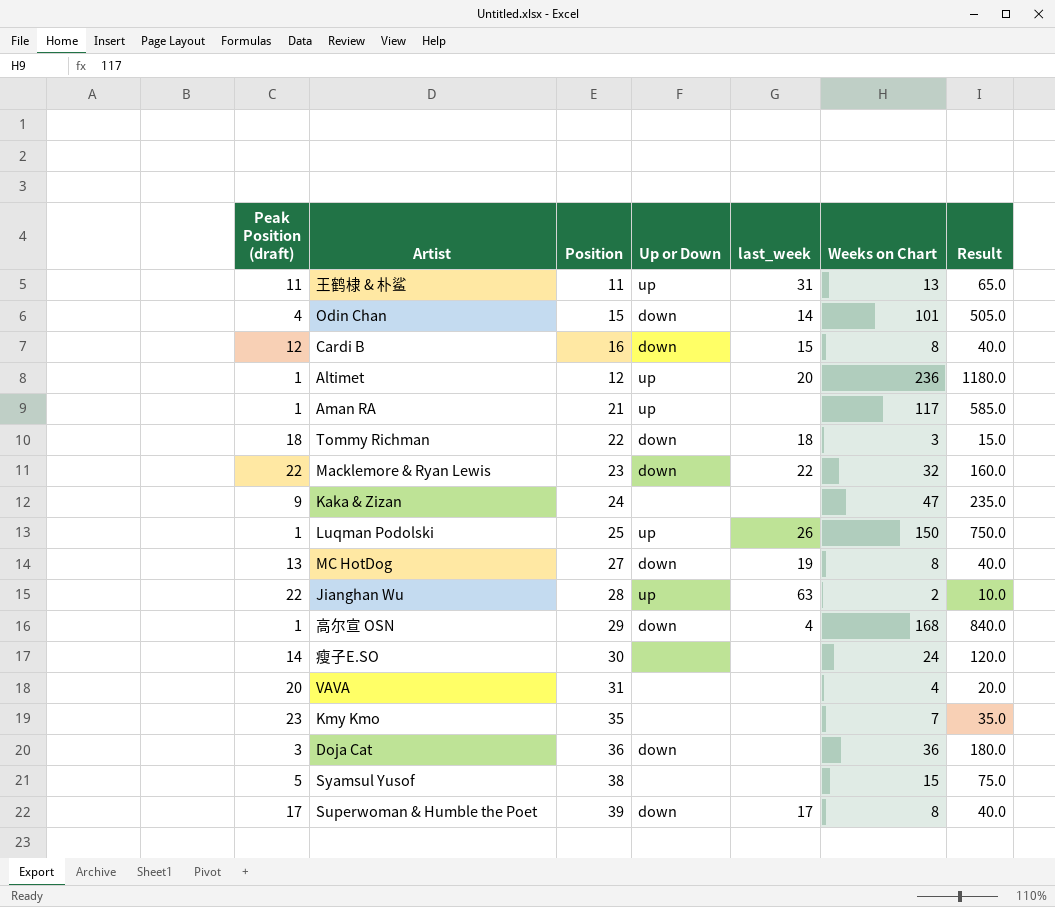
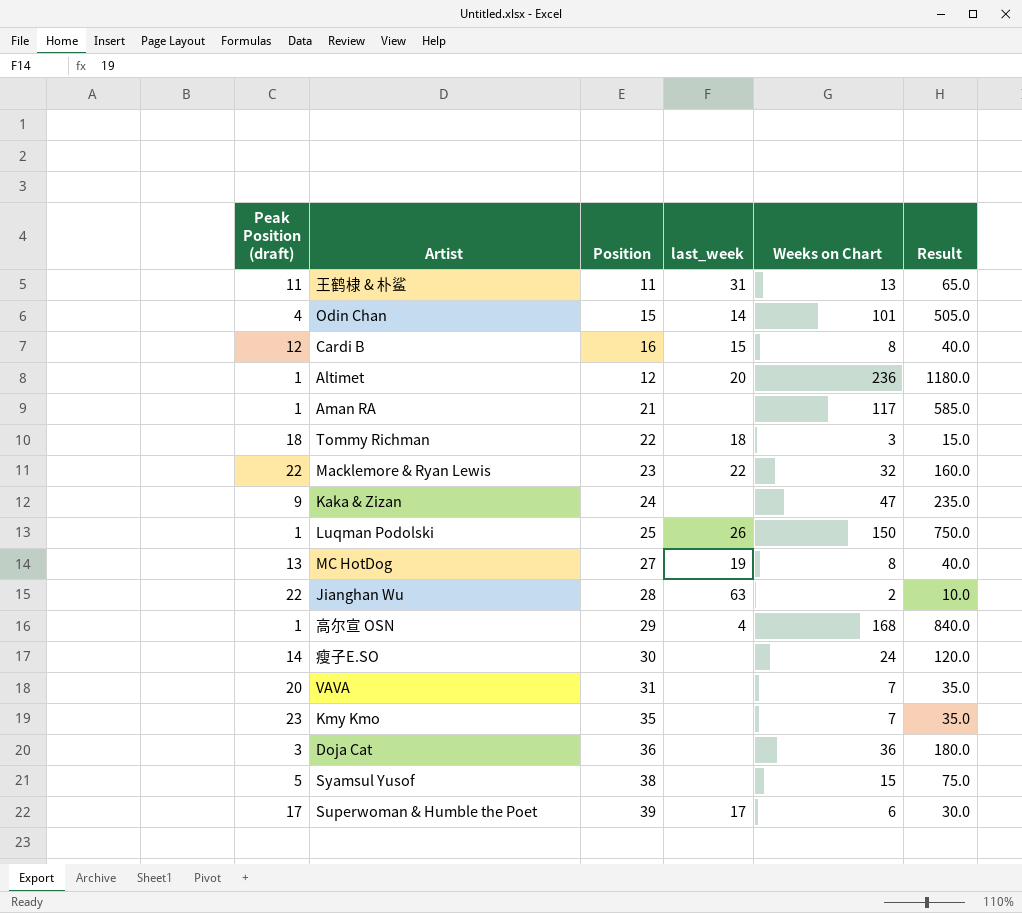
column Up or Down | position: 4 -> none
VAVA | Weeks on Chart: 4 -> 7
VAVA | Result: 20.0 -> 35.0
Superwoman & Humble the Poet | Weeks on Chart: 8 -> 6
Superwoman & Humble the Poet | Result: 40.0 -> 30.0

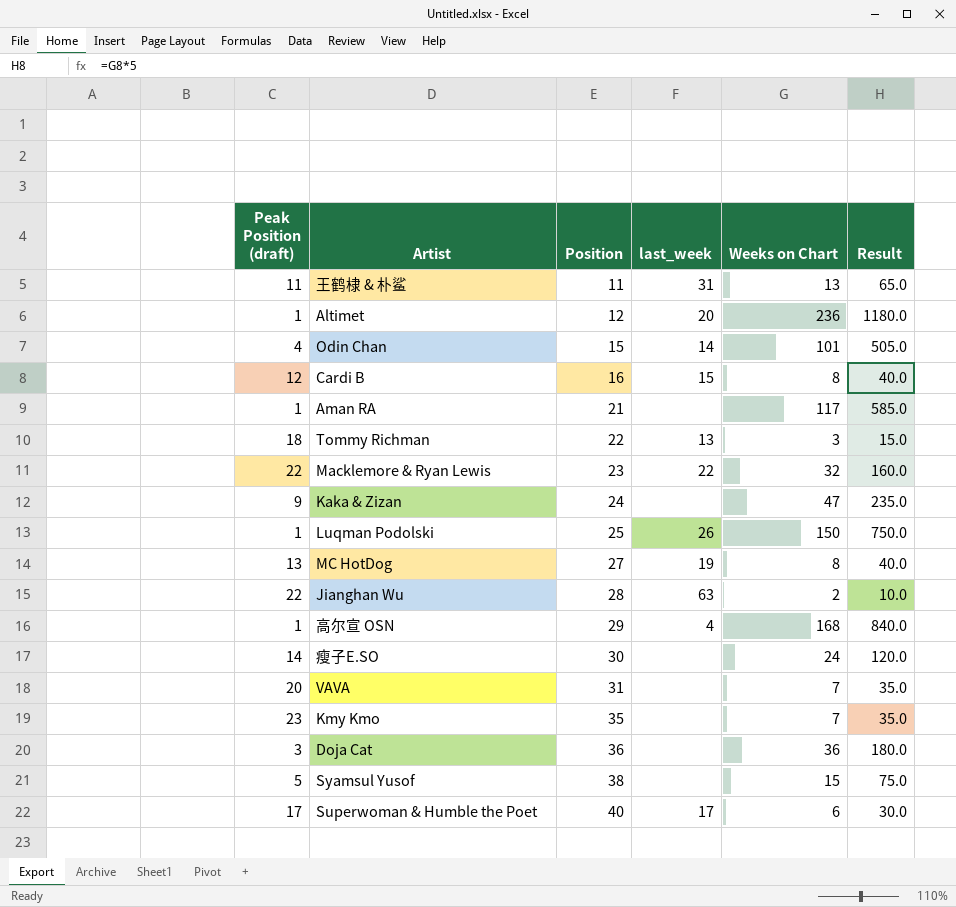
row order: none -> Position ascending
Tommy Richman | last_week: 18 -> 13
Superwoman & Humble the Poet | Position: 39 -> 40

